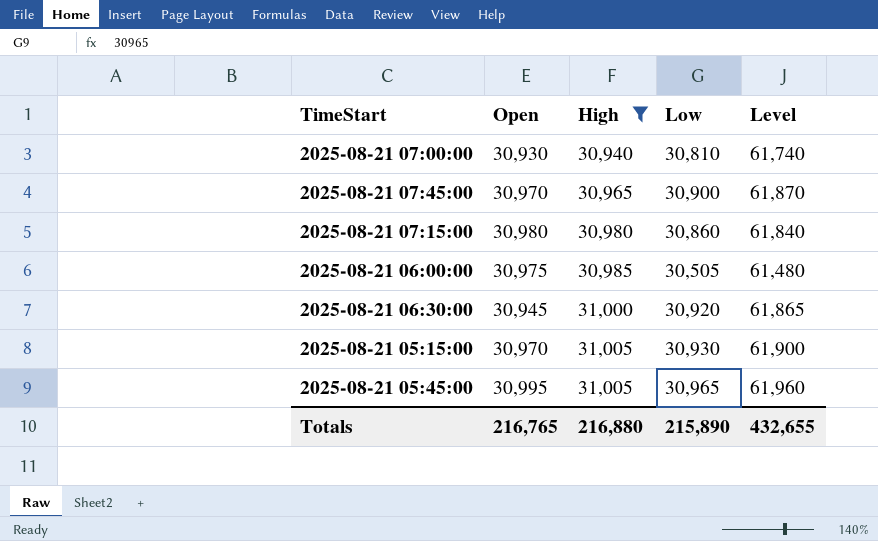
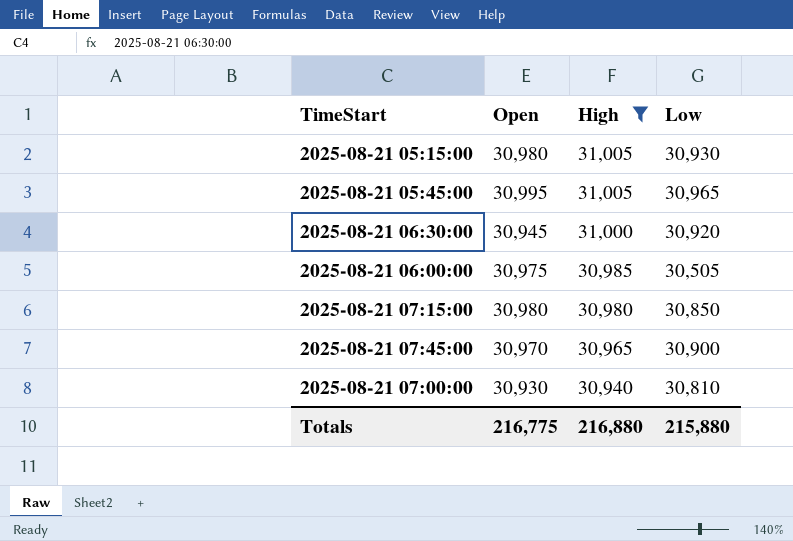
row order: High ascending -> High descending
column Level | formula: [Open] + [Low] -> none
2025-08-21 05:15:00 | Open: 30,970 -> 30,980
2025-08-21 07:15:00 | Low: 30,860 -> 30,850
Totals | Open: 216,765 -> 216,775
Totals | Low: 215,890 -> 215,880

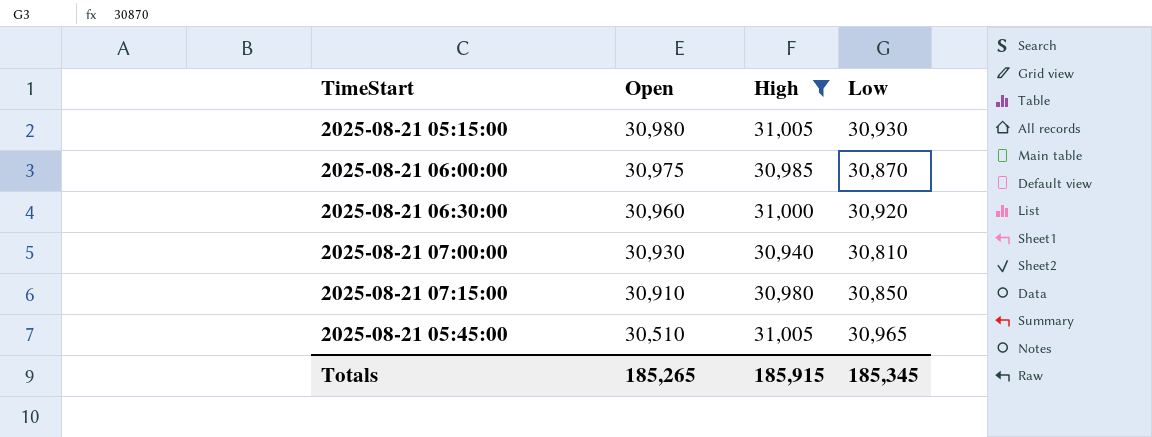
row order: High descending -> Open descending
row 2025-08-21 07:45:00: 30,970 | 30,965 | 30,900 -> none
2025-08-21 06:00:00 | Low: 30,505 -> 30,870
2025-08-21 06:30:00 | Open: 30,945 -> 30,960
2025-08-21 07:15:00 | Open: 30,980 -> 30,910
2025-08-21 05:45:00 | Open: 30,995 -> 30,510
Totals | Open: 216,775 -> 185,265
Totals | High: 216,880 -> 185,915
Totals | Low: 215,880 -> 185,345

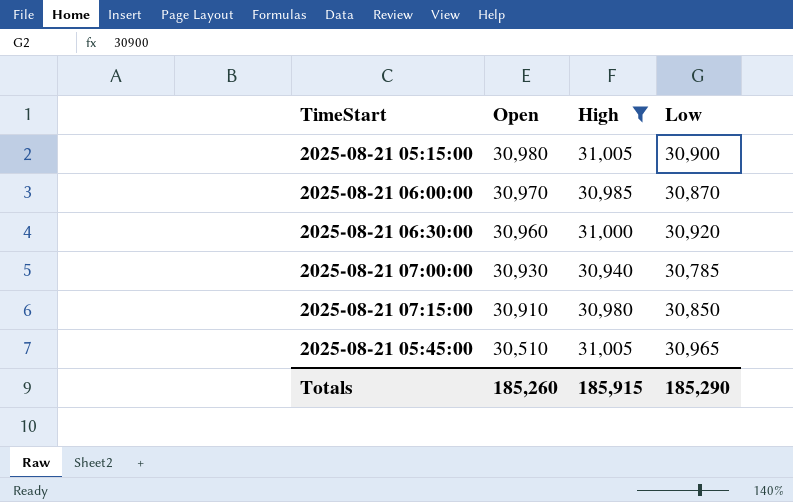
2025-08-21 05:15:00 | Low: 30,930 -> 30,900
2025-08-21 06:00:00 | Open: 30,975 -> 30,970
2025-08-21 07:00:00 | Low: 30,810 -> 30,785
Totals | Open: 185,265 -> 185,260
Totals | Low: 185,345 -> 185,290

